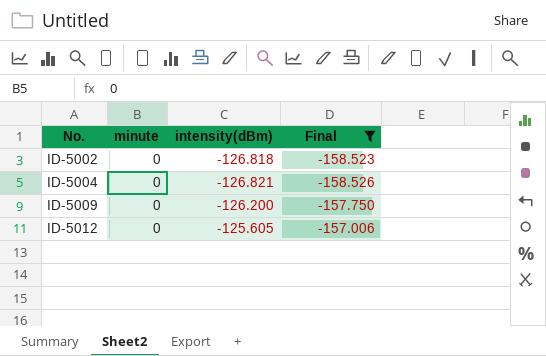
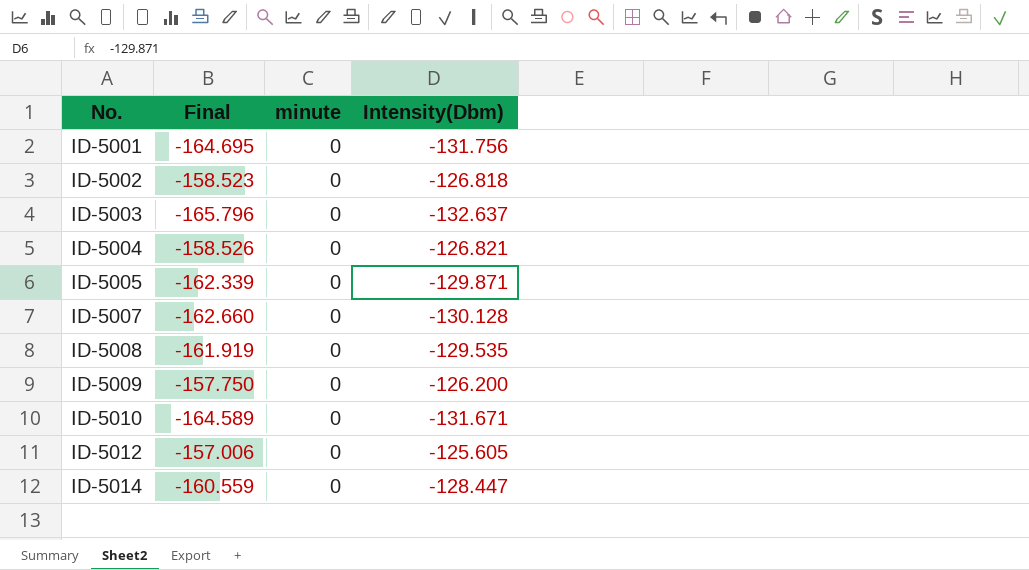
filter: Final >= -158.526 -> none
column Final | position: 4 -> 2
column name: intensity(dBm) -> Intensity(Dbm)

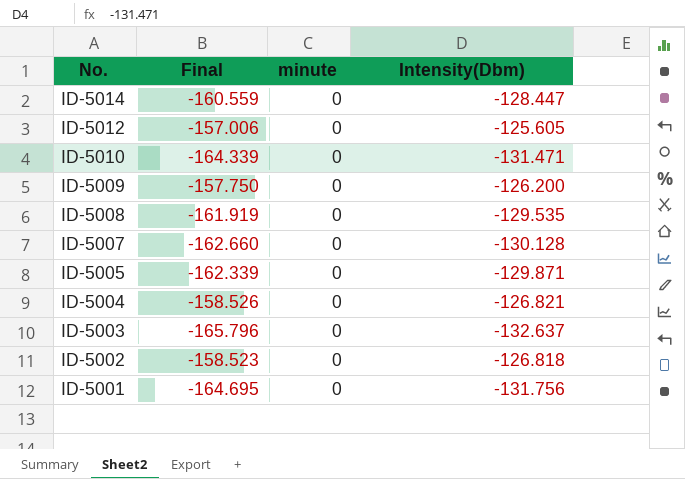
row order: No. ascending -> No. descending
ID-5010 | Final: -164.589 -> -164.339
ID-5010 | Intensity(Dbm): -131.671 -> -131.471

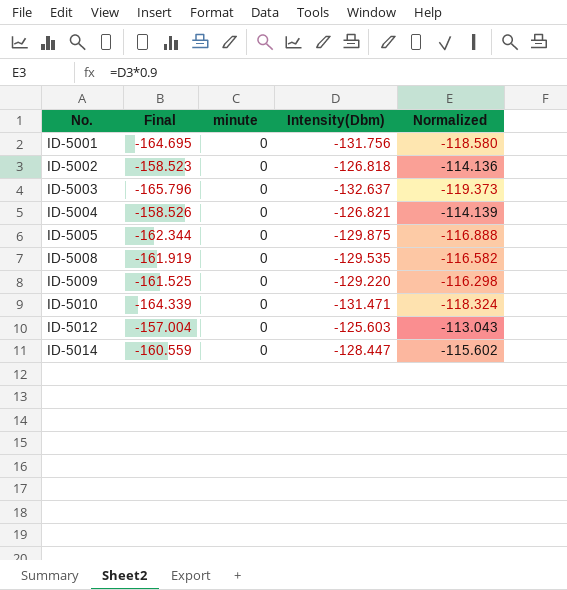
row order: No. descending -> No. ascending
column Normalized | formula: none -> [Intensity(Dbm)] * 0.9
row ID-5007: -162.660 | 0 | -130.128 -> none
ID-5005 | Final: -162.339 -> -162.344
ID-5005 | Intensity(Dbm): -129.871 -> -129.875
ID-5009 | Final: -157.750 -> -161.525
ID-5009 | Intensity(Dbm): -126.200 -> -129.220
ID-5012 | Final: -157.006 -> -157.004
ID-5012 | Intensity(Dbm): -125.605 -> -125.603

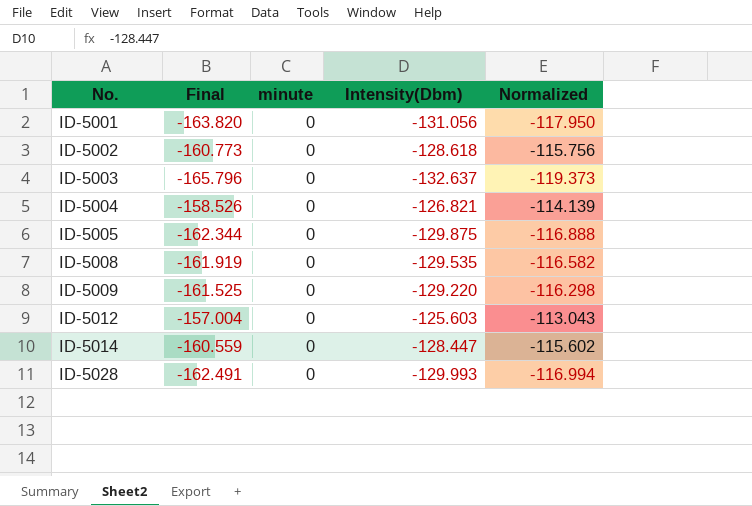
row ID-5010: -164.339 | 0 | -131.471 | -118.324 -> none
ID-5001 | Final: -164.695 -> -163.820
ID-5001 | Intensity(Dbm): -131.756 -> -131.056
ID-5001 | Normalized: -118.580 -> -117.950
ID-5002 | Final: -158.523 -> -160.773
ID-5002 | Intensity(Dbm): -126.818 -> -128.618
ID-5002 | Normalized: -114.136 -> -115.756
row ID-5028: none -> -162.491 | 0 | -129.993 | -116.994

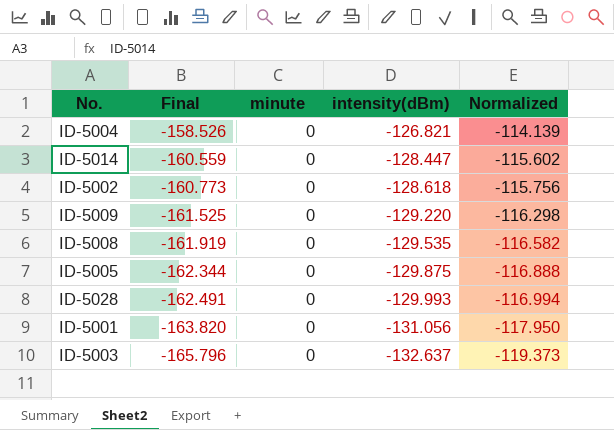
row order: No. ascending -> Final descending
column name: Intensity(Dbm) -> intensity(dBm)
row ID-5012: -157.004 | 0 | -125.603 | -113.043 -> none

